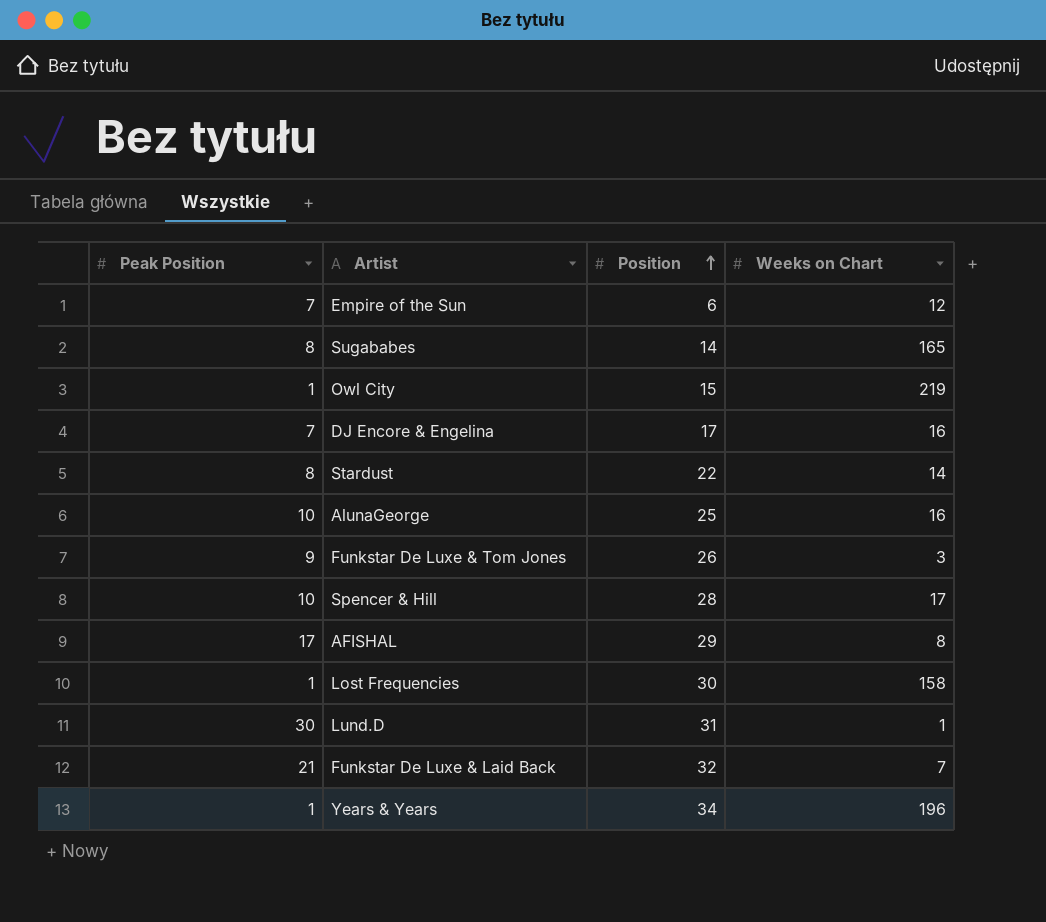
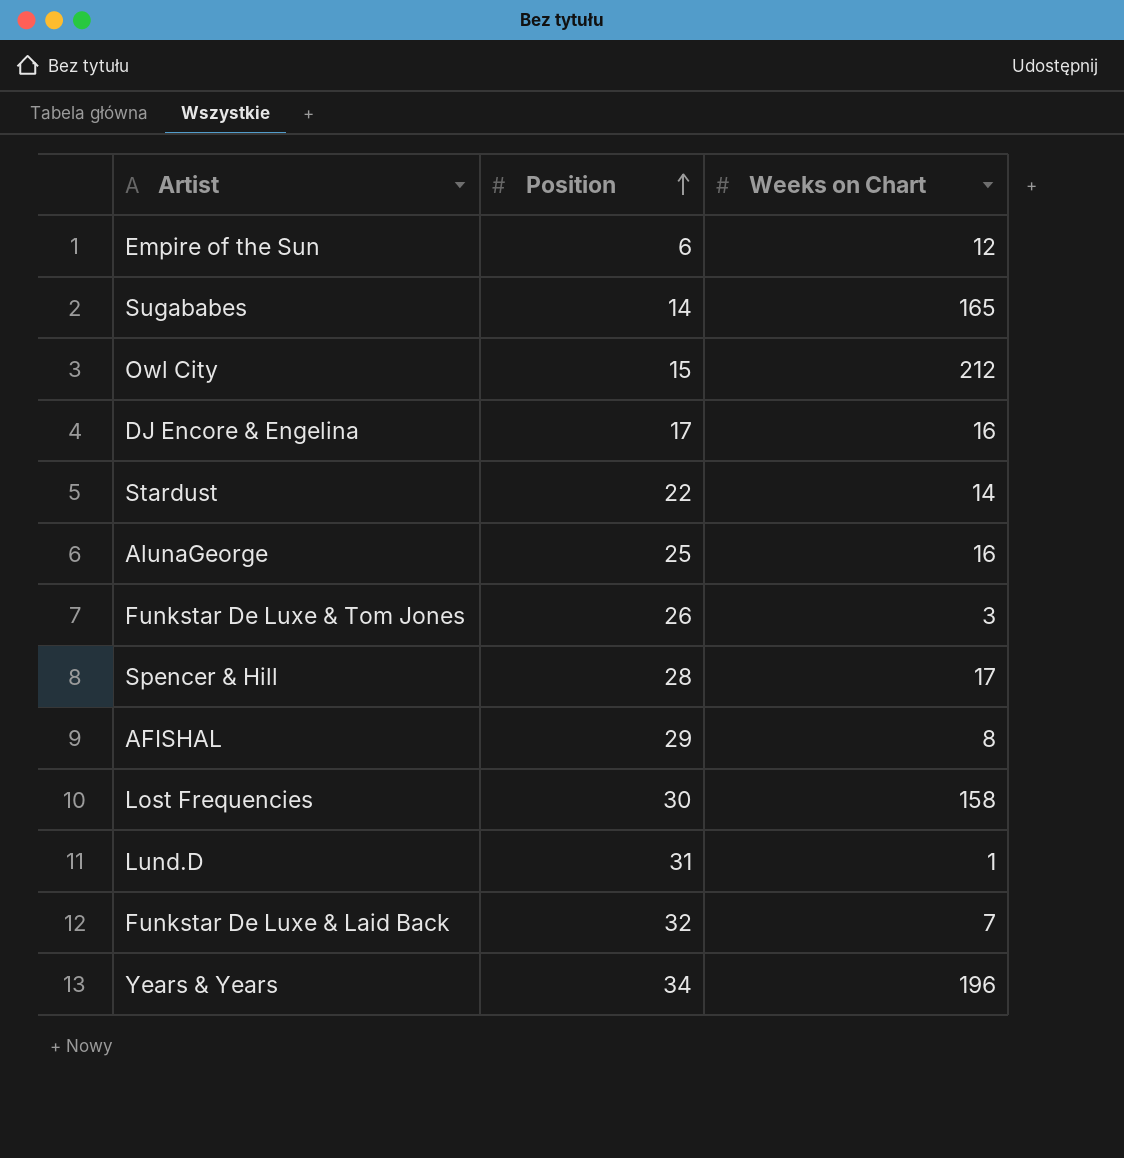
column Peak Position | position: 1 -> none
Owl City | Weeks on Chart: 219 -> 212

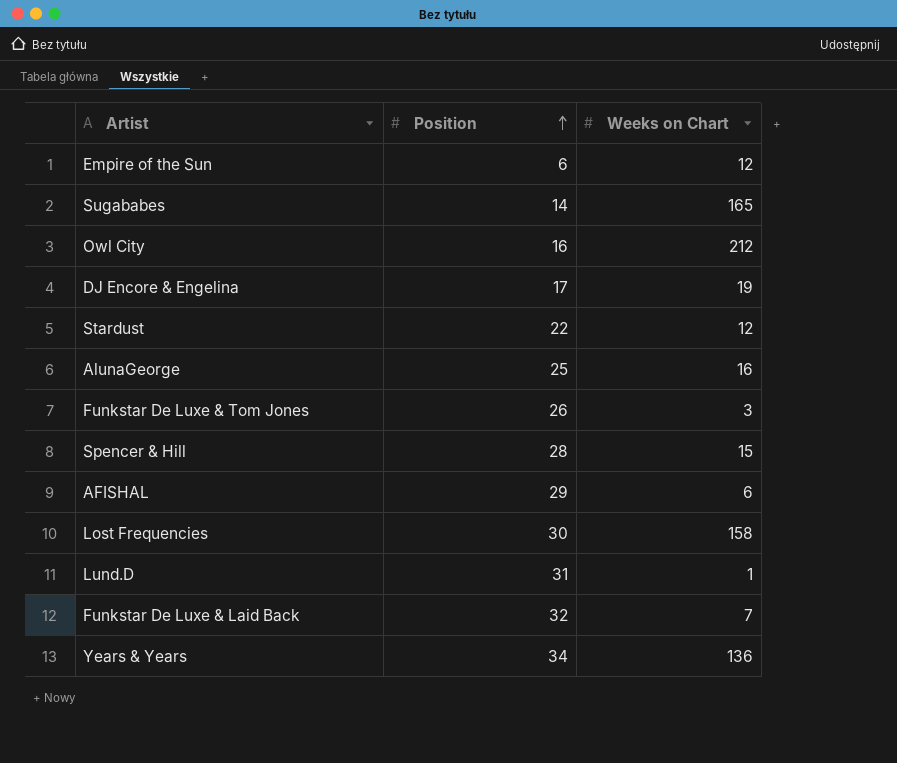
Owl City | Position: 15 -> 16
DJ Encore & Engelina | Weeks on Chart: 16 -> 19
Stardust | Weeks on Chart: 14 -> 12
Spencer & Hill | Weeks on Chart: 17 -> 15
AFISHAL | Weeks on Chart: 8 -> 6
Years & Years | Weeks on Chart: 196 -> 136

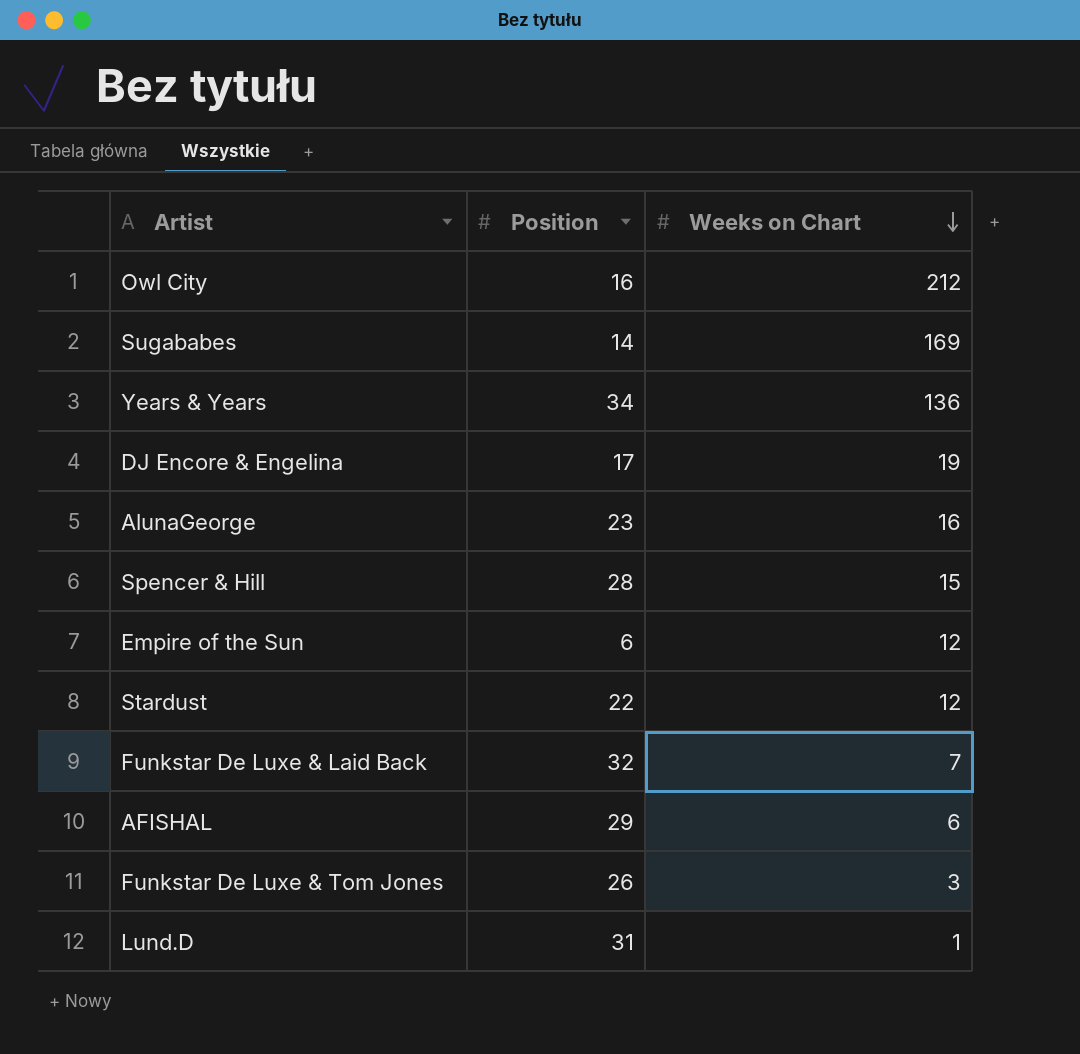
row order: Position ascending -> Weeks on Chart descending
row Lost Frequencies: 30 | 158 -> none
Sugababes | Weeks on Chart: 165 -> 169
AlunaGeorge | Position: 25 -> 23

